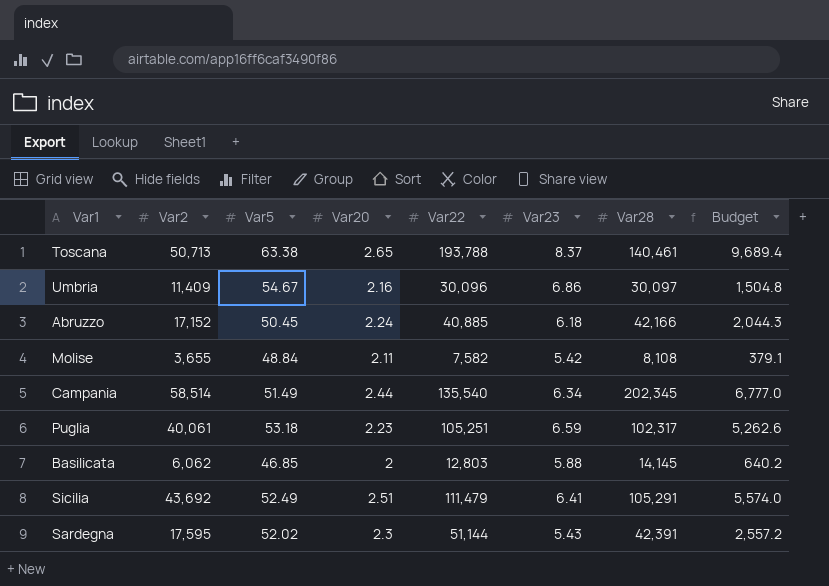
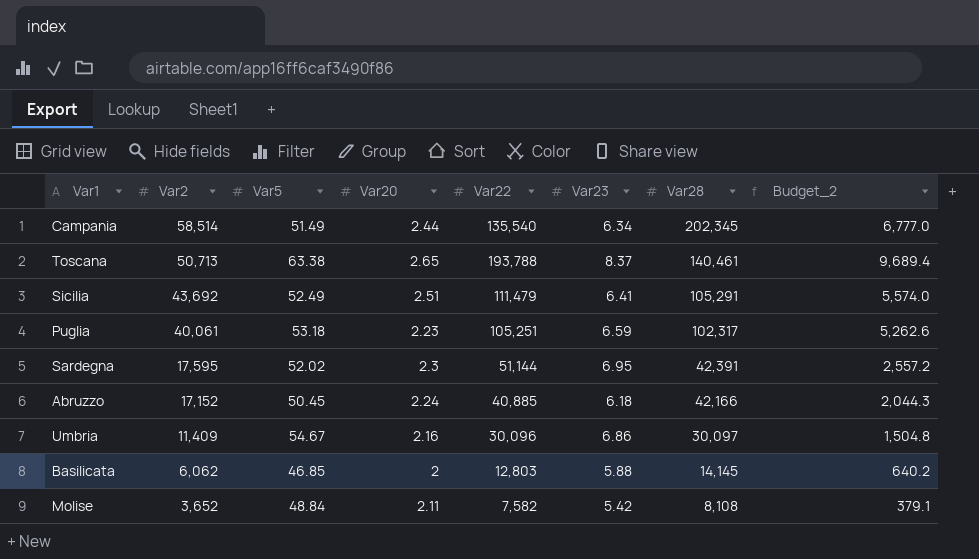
row order: none -> Var2 descending
column name: Budget -> Budget_2
Sardegna | Var23: 5.43 -> 6.95
Molise | Var2: 3,655 -> 3,652

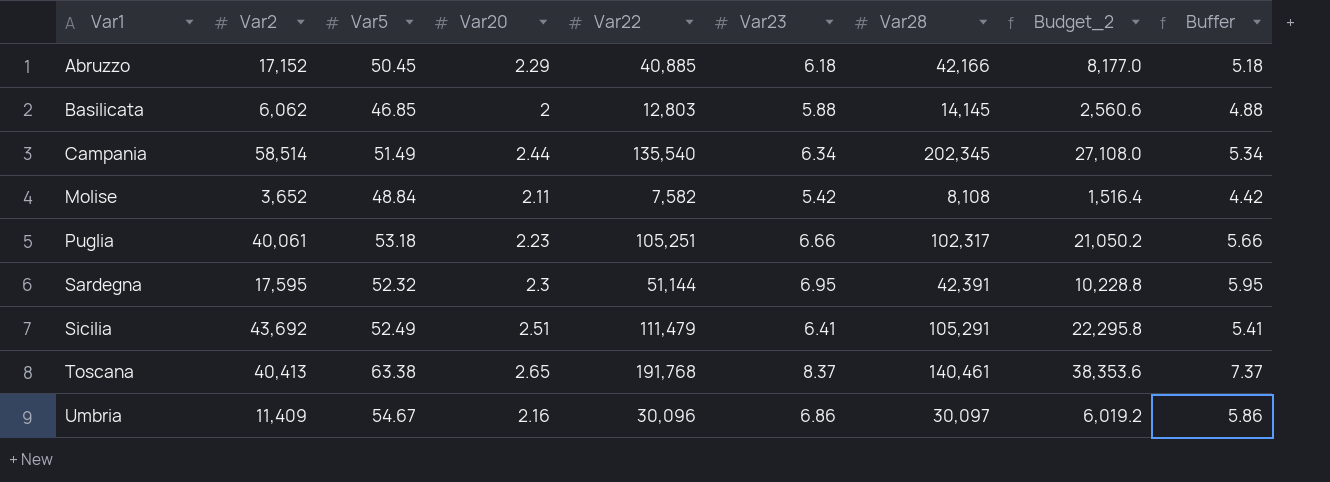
row order: Var2 descending -> Var1 ascending
column Budget_2 | formula: [Var22] * 0.05 -> [Var22] * 0.2
column Buffer | formula: none -> [Var23] - 1
Abruzzo | Var20: 2.24 -> 2.29
Puglia | Var23: 6.59 -> 6.66
Sardegna | Var5: 52.02 -> 52.32
Toscana | Var2: 50,713 -> 40,413
Toscana | Var22: 193,788 -> 191,768

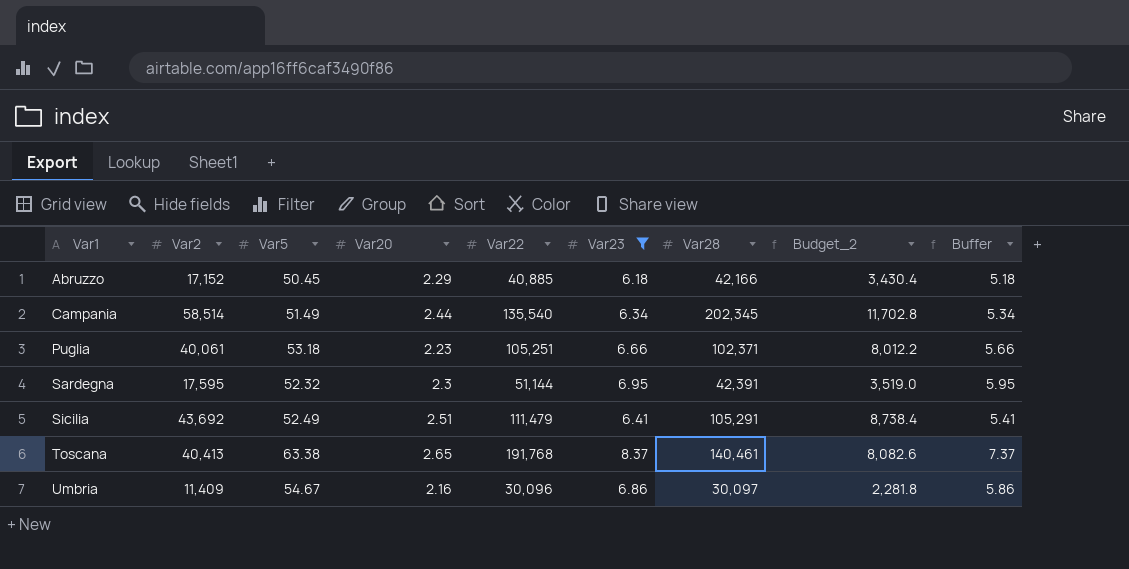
filter: none -> Var23 >= 6.18
column Budget_2 | formula: [Var22] * 0.2 -> [Var2] * 0.2
Puglia | Var28: 102,317 -> 102,371

